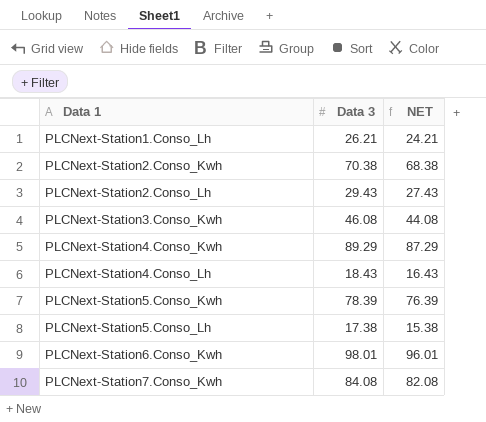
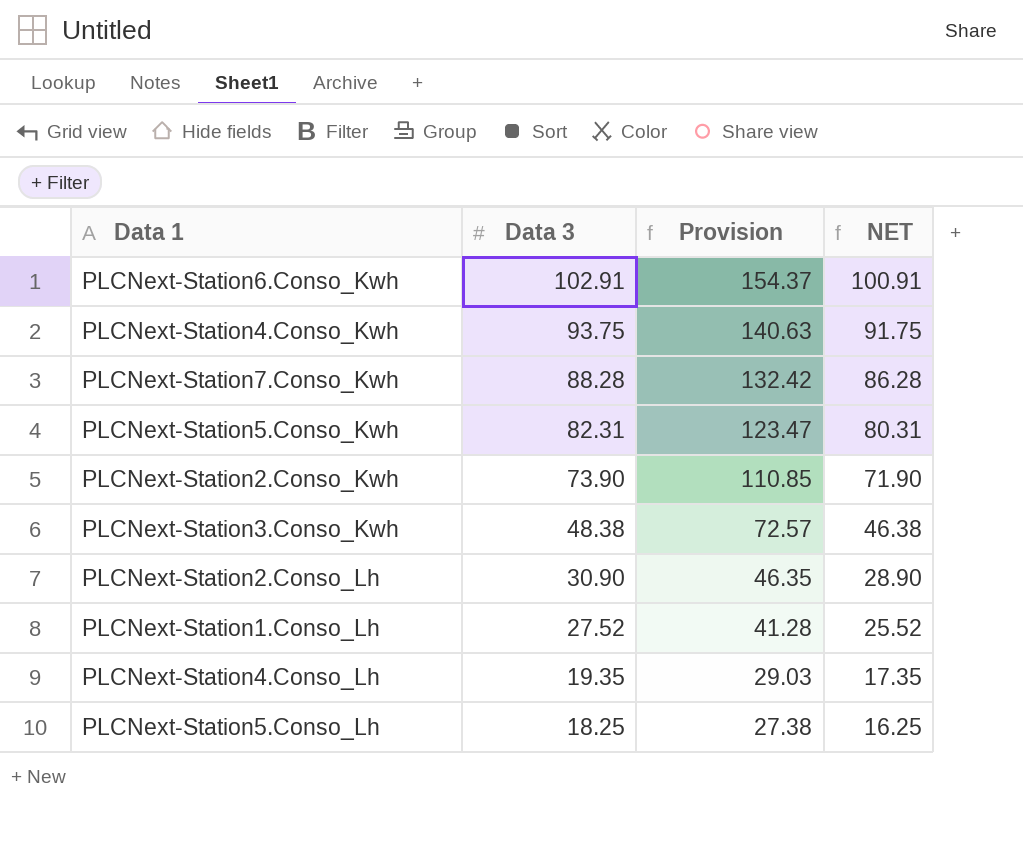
row order: Data 1 ascending -> Data 3 descending
column Provision | formula: none -> [Data 3] * 1.5
PLCNext-Station6.Conso_Kwh | Data 3: 98.01 -> 102.91
PLCNext-Station6.Conso_Kwh | NET: 96.01 -> 100.91
PLCNext-Station4.Conso_Kwh | Data 3: 89.29 -> 93.75
PLCNext-Station4.Conso_Kwh | NET: 87.29 -> 91.75
PLCNext-Station7.Conso_Kwh | Data 3: 84.08 -> 88.28
PLCNext-Station7.Conso_Kwh | NET: 82.08 -> 86.28
PLCNext-Station5.Conso_Kwh | Data 3: 78.39 -> 82.31
PLCNext-Station5.Conso_Kwh | NET: 76.39 -> 80.31
PLCNext-Station2.Conso_Kwh | Data 3: 70.38 -> 73.90
PLCNext-Station2.Conso_Kwh | NET: 68.38 -> 71.90
PLCNext-Station3.Conso_Kwh | Data 3: 46.08 -> 48.38
PLCNext-Station3.Conso_Kwh | NET: 44.08 -> 46.38
PLCNext-Station2.Conso_Lh | Data 3: 29.43 -> 30.90
PLCNext-Station2.Conso_Lh | NET: 27.43 -> 28.90
PLCNext-Station1.Conso_Lh | Data 3: 26.21 -> 27.52
PLCNext-Station1.Conso_Lh | NET: 24.21 -> 25.52
PLCNext-Station4.Conso_Lh | Data 3: 18.43 -> 19.35
PLCNext-Station4.Conso_Lh | NET: 16.43 -> 17.35
PLCNext-Station5.Conso_Lh | Data 3: 17.38 -> 18.25
PLCNext-Station5.Conso_Lh | NET: 15.38 -> 16.25

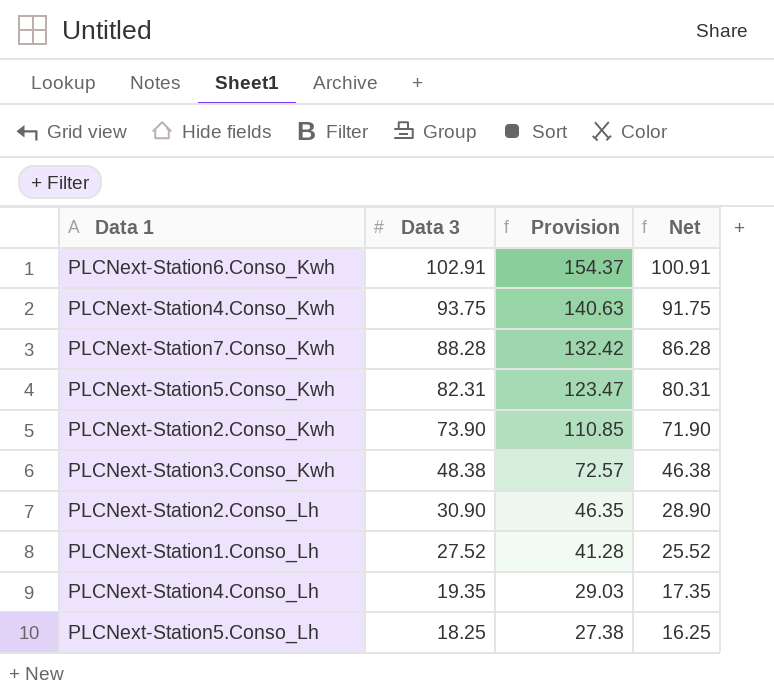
column name: NET -> Net

